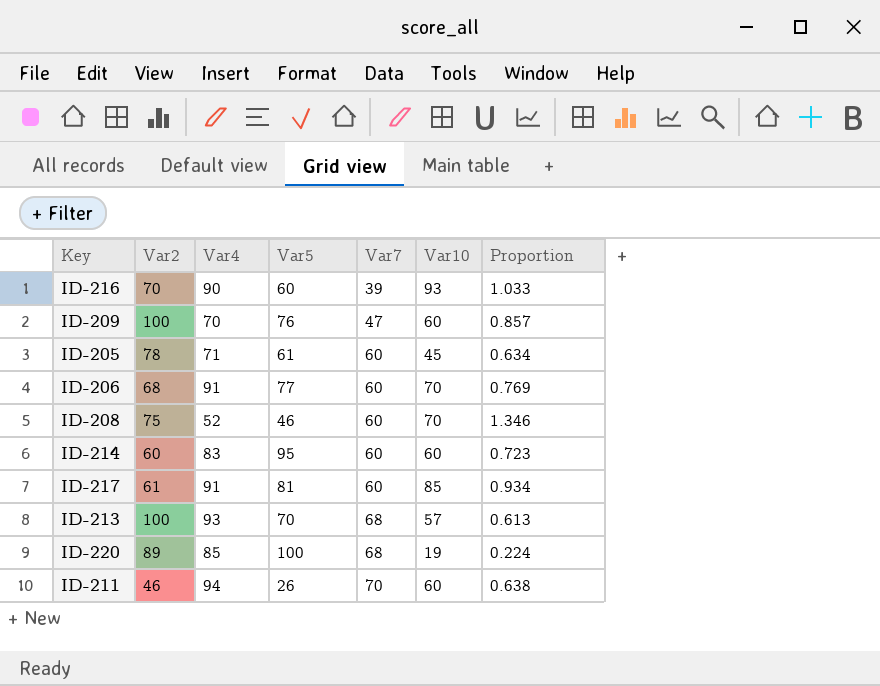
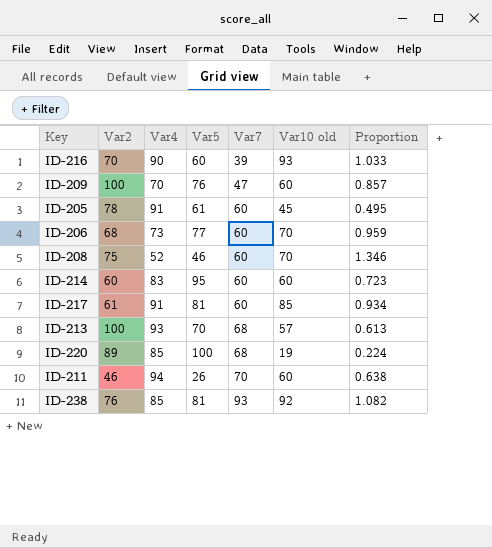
column name: Var10 -> Var10 old
ID-205 | Var4: 71 -> 91
ID-205 | Proportion: 0.634 -> 0.495
ID-206 | Var4: 91 -> 73
ID-206 | Proportion: 0.769 -> 0.959
row ID-238: none -> 76 | 85 | 81 | 93 | 92 | 1.082

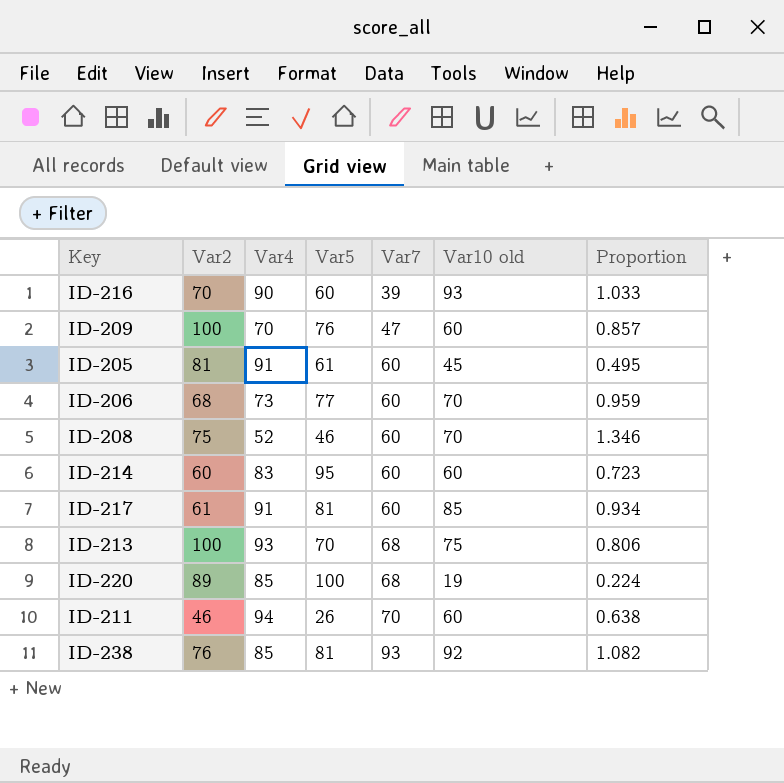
ID-205 | Var2: 78 -> 81
ID-213 | Var10 old: 57 -> 75
ID-213 | Proportion: 0.613 -> 0.806

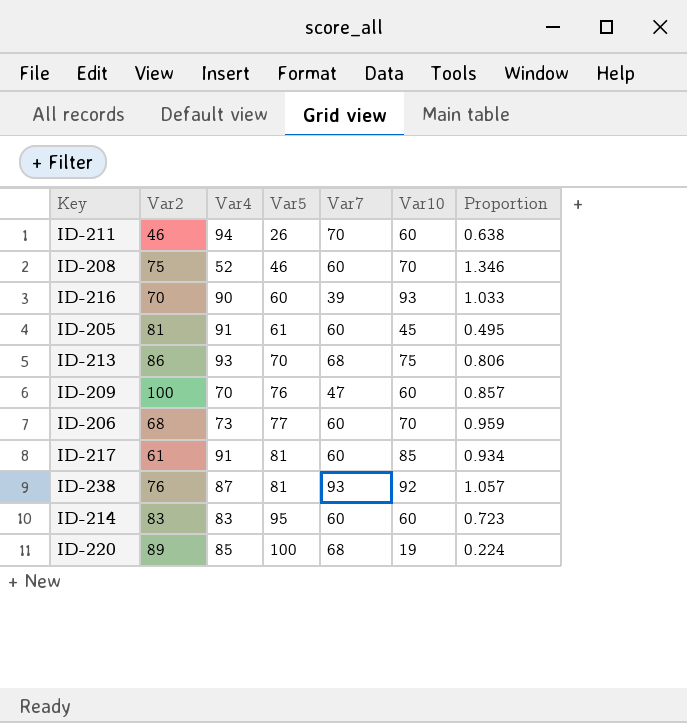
row order: Var7 ascending -> Var5 ascending
column name: Var10 old -> Var10
ID-213 | Var2: 100 -> 86
ID-238 | Var4: 85 -> 87
ID-238 | Proportion: 1.082 -> 1.057
ID-214 | Var2: 60 -> 83

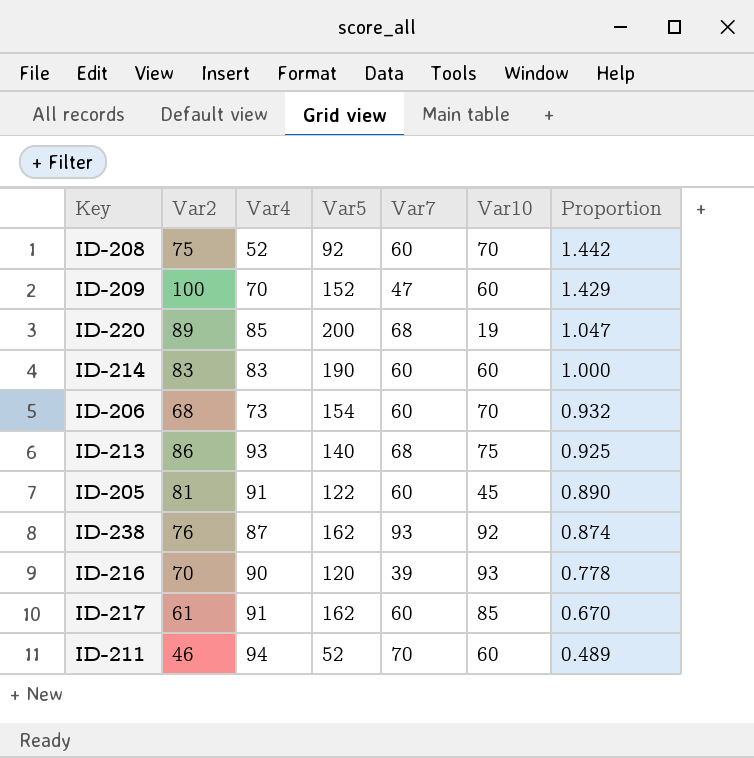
row order: Var5 ascending -> Proportion descending
column Proportion | formula: [Var10] / [Var4] -> [Var2] / [Var4]
ID-208 | Var5: 46 -> 92
ID-209 | Var5: 76 -> 152
ID-220 | Var5: 100 -> 200
ID-214 | Var5: 95 -> 190
ID-206 | Var5: 77 -> 154
ID-213 | Var5: 70 -> 140
ID-205 | Var5: 61 -> 122
ID-238 | Var5: 81 -> 162
ID-216 | Var5: 60 -> 120
ID-217 | Var5: 81 -> 162
ID-211 | Var5: 26 -> 52

